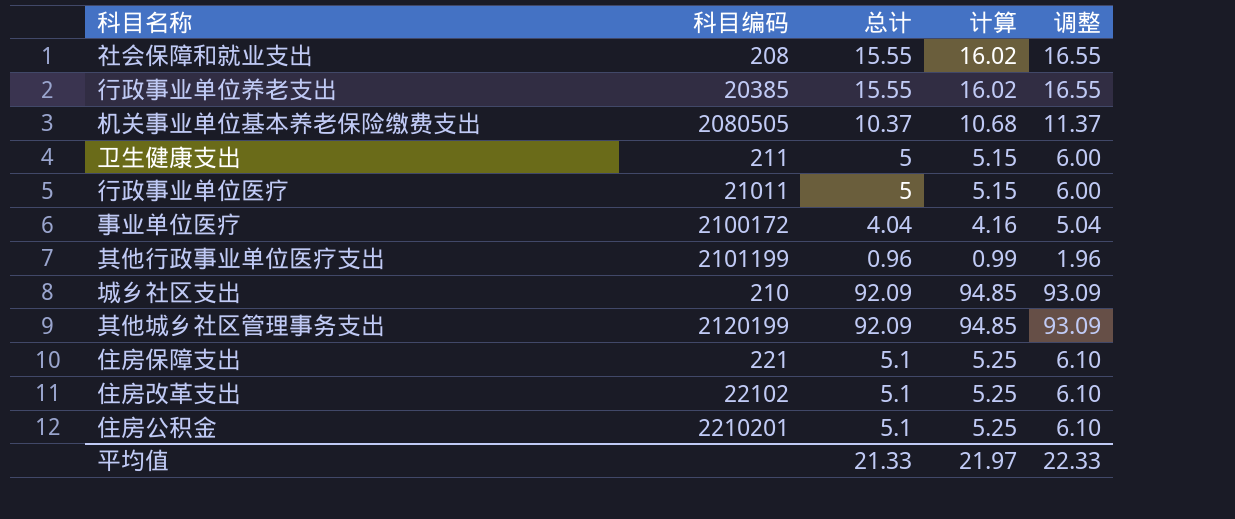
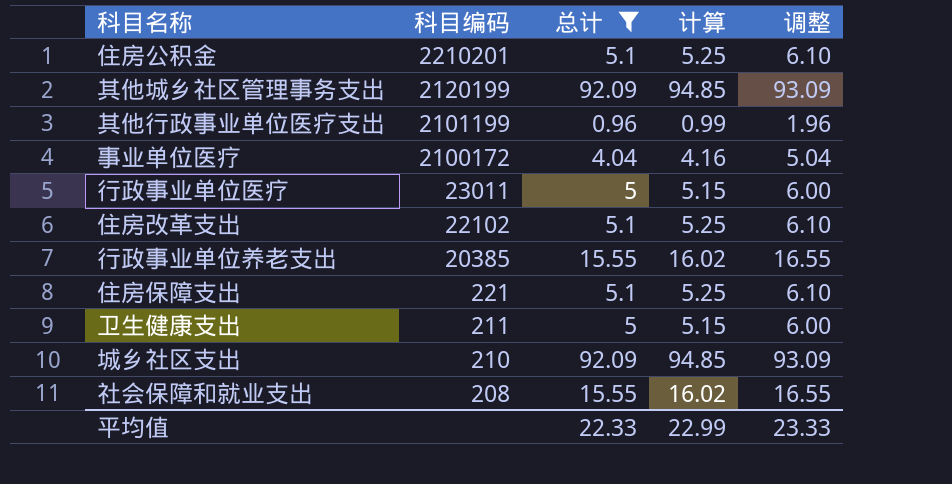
filter: none -> 总计 != 10.37
row order: none -> 科目编码 descending
行政事业单位医疗 | 科目编码: 21011 -> 23011
平均值 | 总计: 21.33 -> 22.33
平均值 | 计算: 21.97 -> 22.99
平均值 | 调整: 22.33 -> 23.33

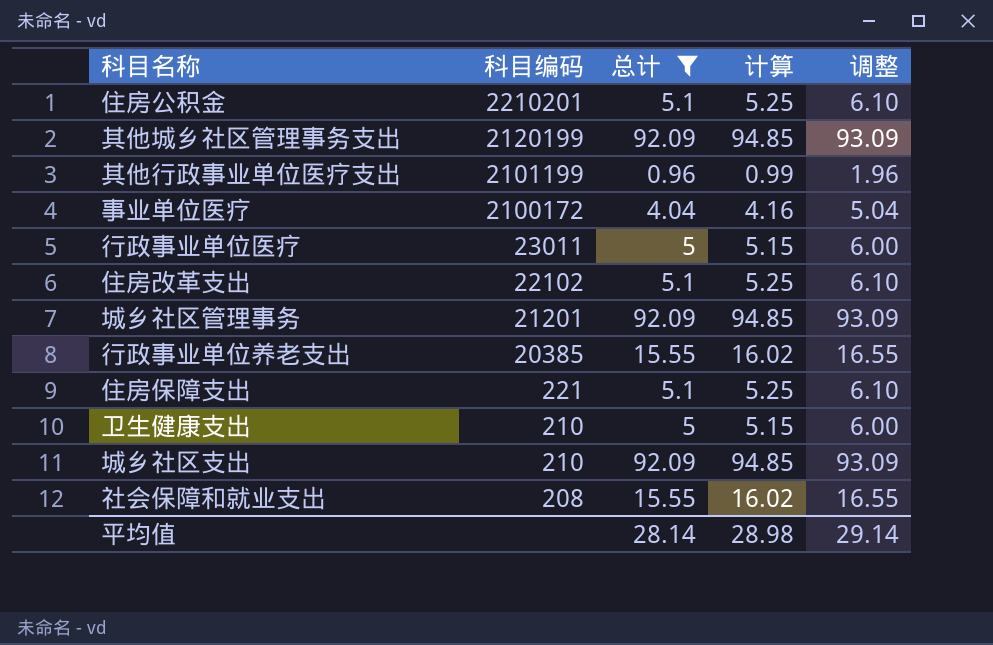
row 城乡社区管理事务: none -> 21201 | 92.09 | 94.85 | 93.09
卫生健康支出 | 科目编码: 211 -> 210
平均值 | 总计: 22.33 -> 28.14
平均值 | 计算: 22.99 -> 28.98
平均值 | 调整: 23.33 -> 29.14

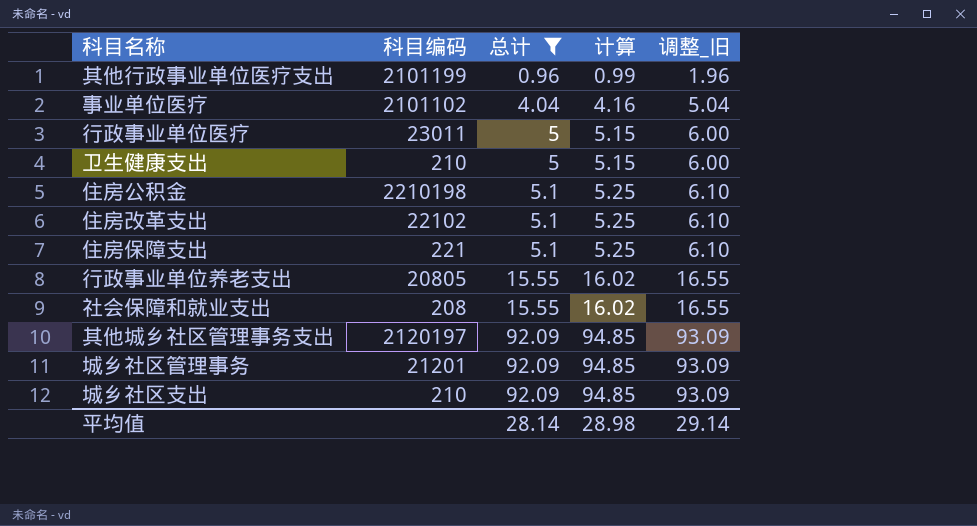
row order: 科目编码 descending -> 总计 ascending
column name: 调整 -> 调整_旧
事业单位医疗 | 科目编码: 2100172 -> 2101102
住房公积金 | 科目编码: 2210201 -> 2210198
行政事业单位养老支出 | 科目编码: 20385 -> 20805
其他城乡社区管理事务支出 | 科目编码: 2120199 -> 2120197

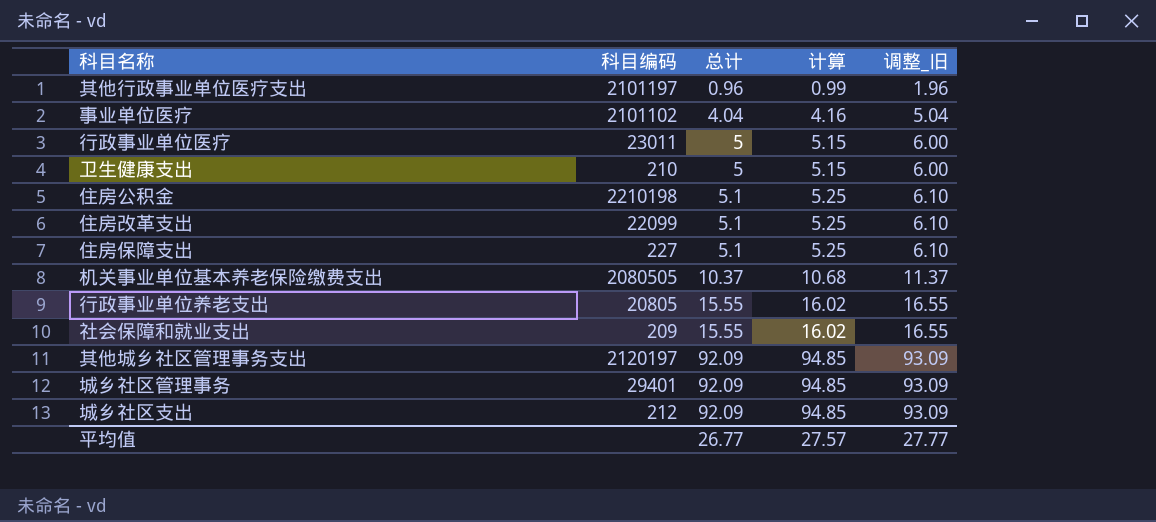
filter: 总计 != 10.37 -> none
其他行政事业单位医疗支出 | 科目编码: 2101199 -> 2101197
住房改革支出 | 科目编码: 22102 -> 22099
住房保障支出 | 科目编码: 221 -> 227
社会保障和就业支出 | 科目编码: 208 -> 209
城乡社区管理事务 | 科目编码: 21201 -> 29401
城乡社区支出 | 科目编码: 210 -> 212
平均值 | 总计: 28.14 -> 26.77
平均值 | 计算: 28.98 -> 27.57
平均值 | 调整_旧: 29.14 -> 27.77

